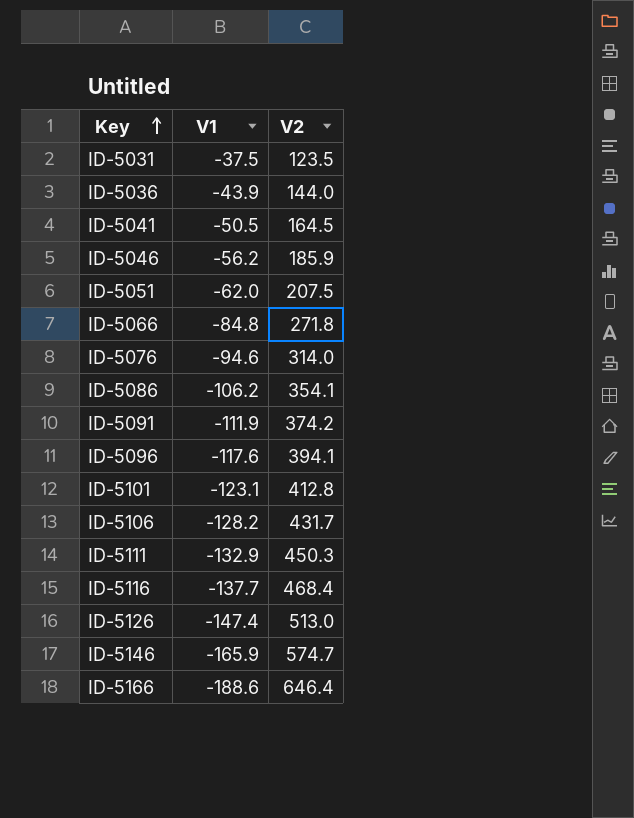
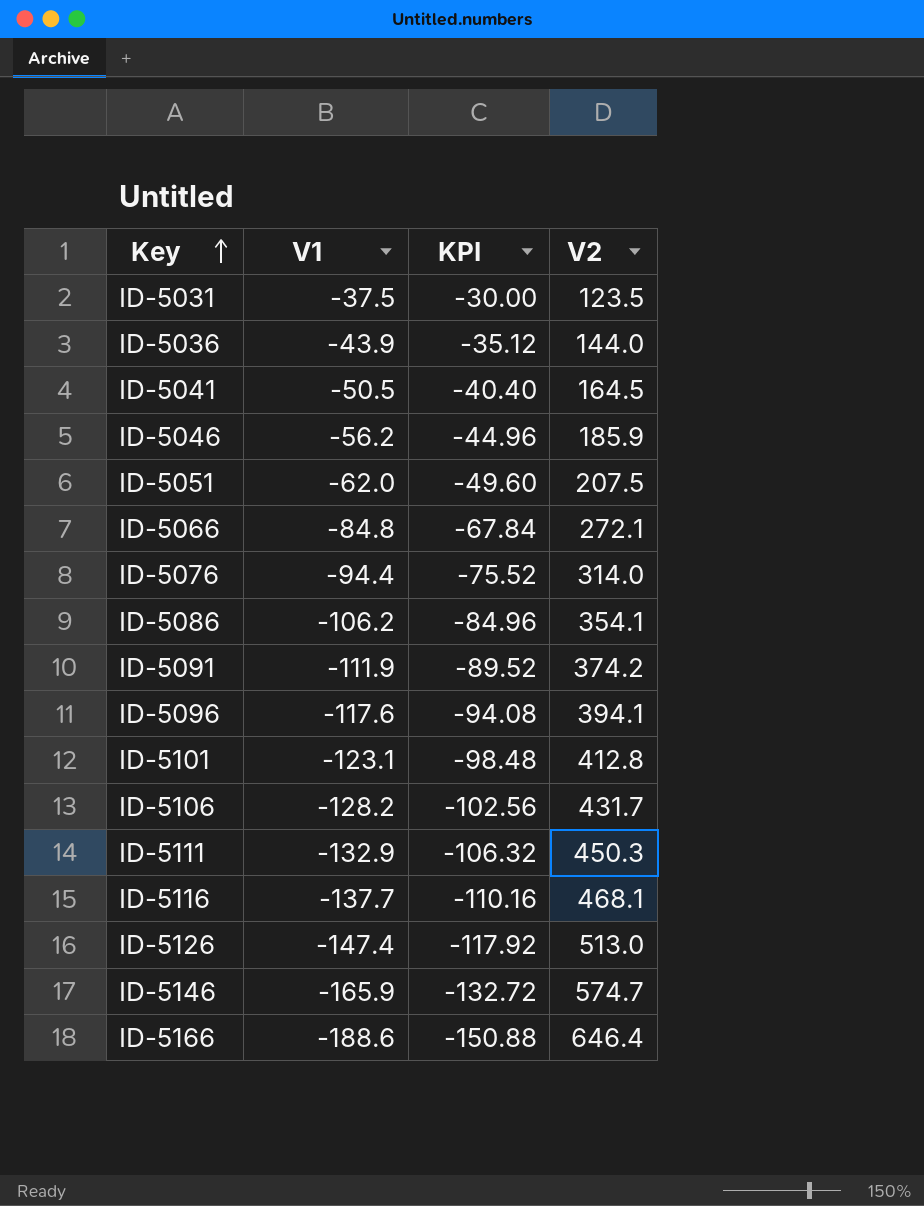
column KPI | formula: none -> [V1] * 0.8
ID-5066 | V2: 271.8 -> 272.1
ID-5076 | V1: -94.6 -> -94.4
ID-5116 | V2: 468.4 -> 468.1

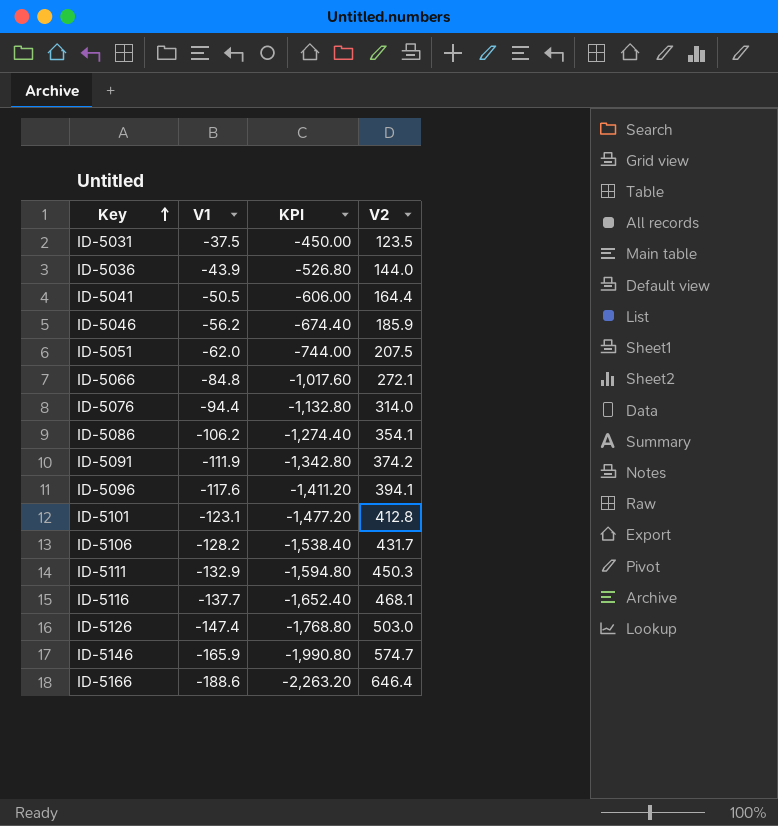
column KPI | formula: [V1] * 0.8 -> [V1] * 12
ID-5041 | V2: 164.5 -> 164.4
ID-5126 | V2: 513.0 -> 503.0

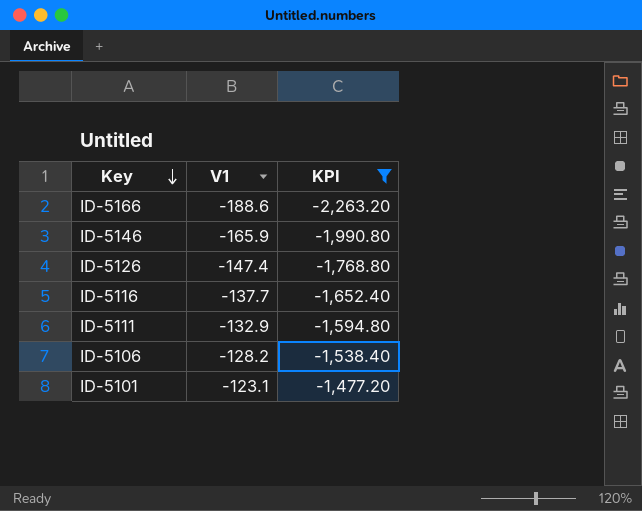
filter: none -> KPI <= -1,477.20
row order: Key ascending -> Key descending
column V2 | position: 4 -> none

